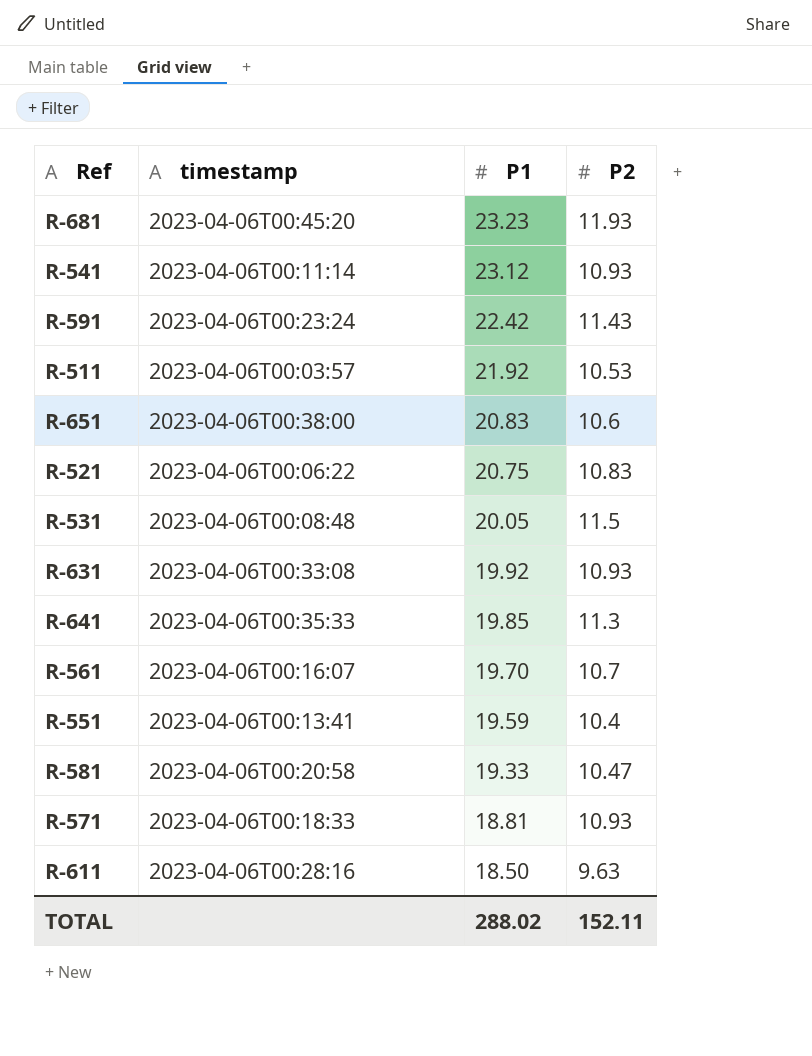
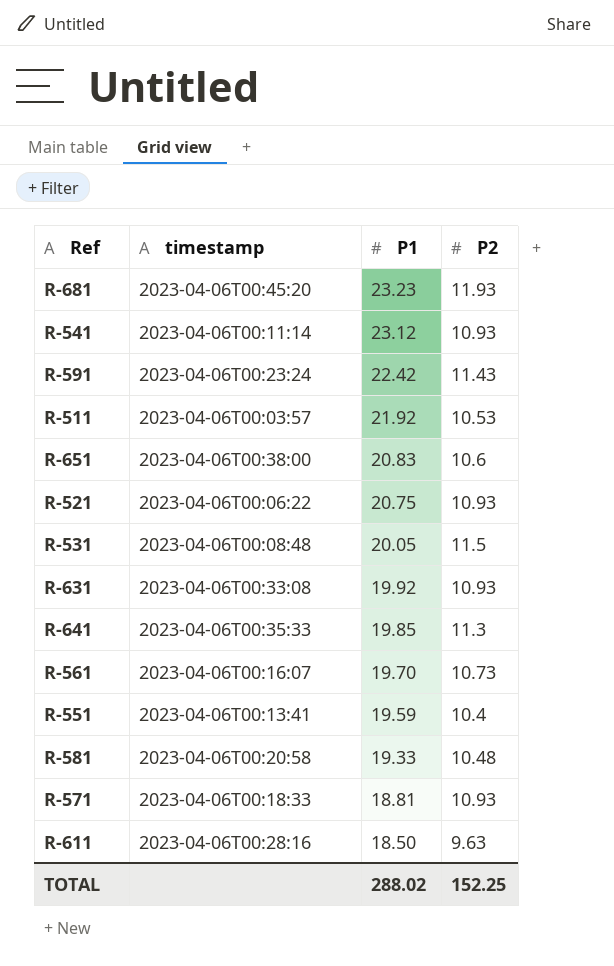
R-521 | P2: 10.83 -> 10.93
R-561 | P2: 10.7 -> 10.73
R-581 | P2: 10.47 -> 10.48
TOTAL | P2: 152.11 -> 152.25

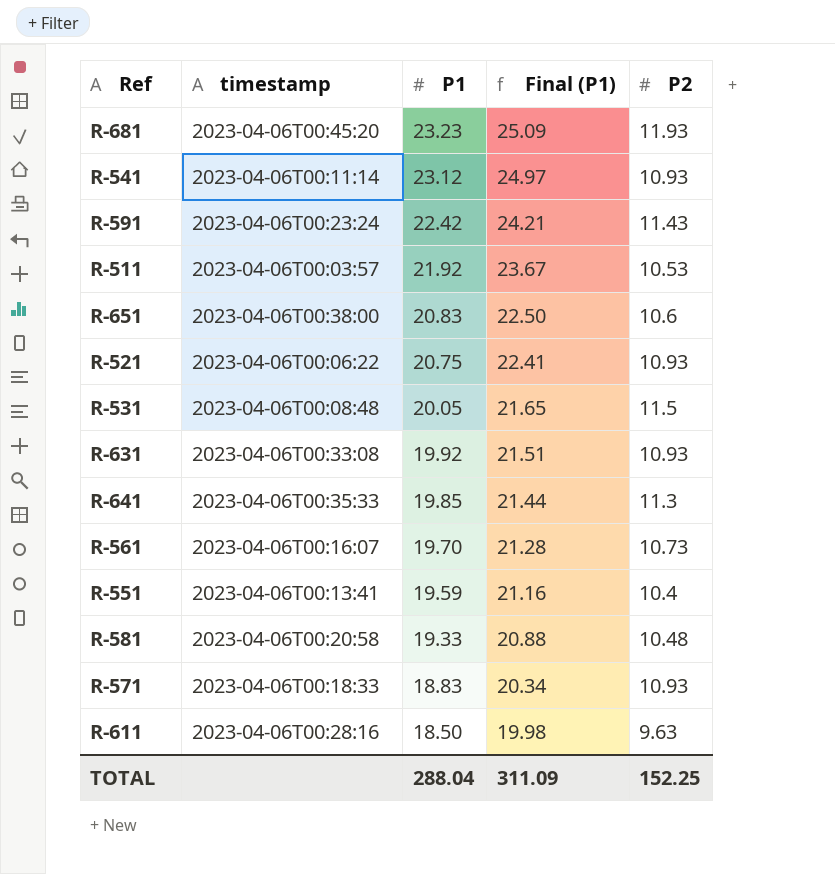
column Final (P1) | formula: none -> [P1] * 1.08
R-571 | P1: 18.81 -> 18.83
TOTAL | P1: 288.02 -> 288.04

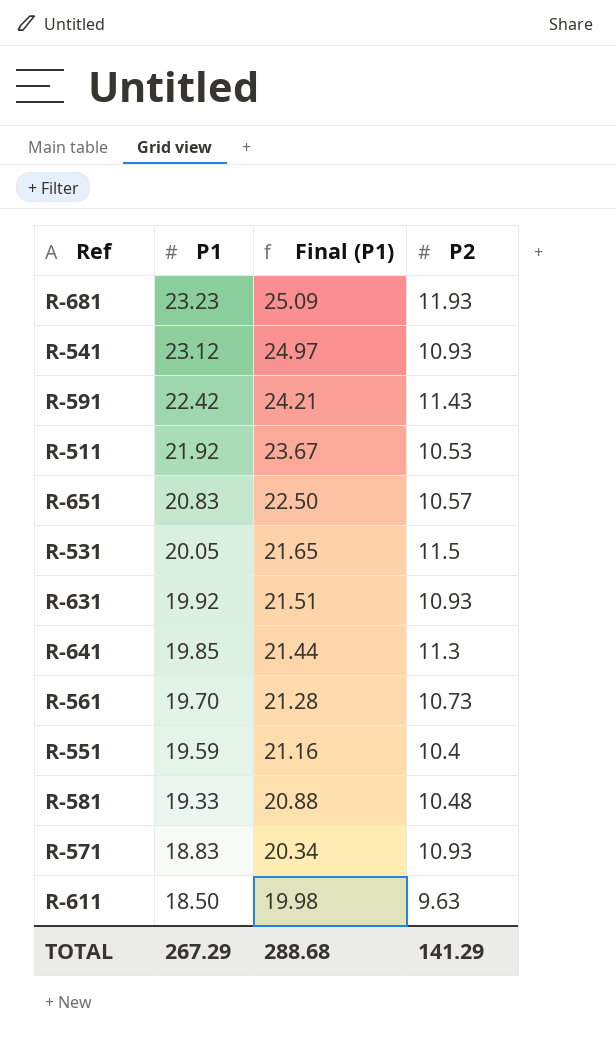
column timestamp | position: 2 -> none
row R-521: 2023-04-06T00:06:22 | 20.75 | 22.41 | 10.93 -> none
R-651 | P2: 10.6 -> 10.57
TOTAL | P1: 288.04 -> 267.29
TOTAL | Final (P1): 311.09 -> 288.68
TOTAL | P2: 152.25 -> 141.29

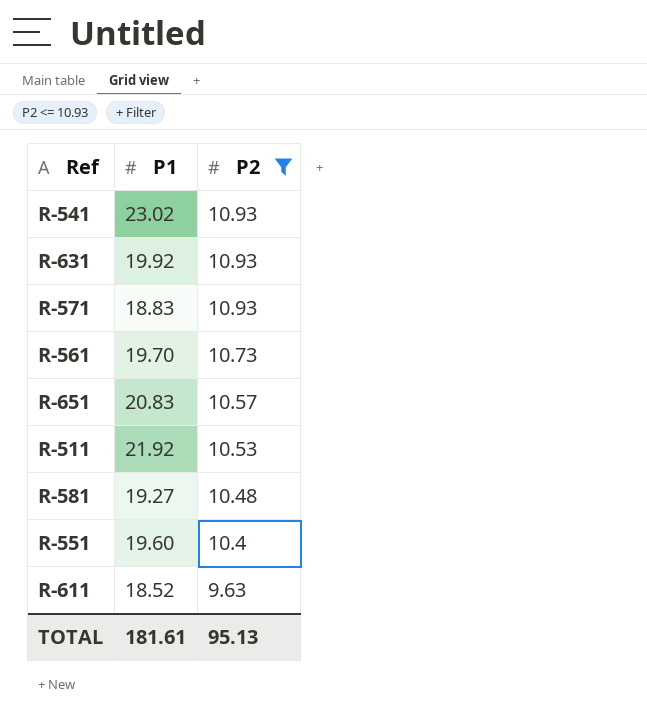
filter: none -> P2 <= 10.93
row order: P1 descending -> P2 descending
column Final (P1) | formula: [P1] * 1.08 -> none
R-541 | P1: 23.12 -> 23.02
R-581 | P1: 19.33 -> 19.27
R-551 | P1: 19.59 -> 19.60
R-611 | P1: 18.50 -> 18.52
TOTAL | P1: 267.29 -> 181.61
TOTAL | P2: 141.29 -> 95.13

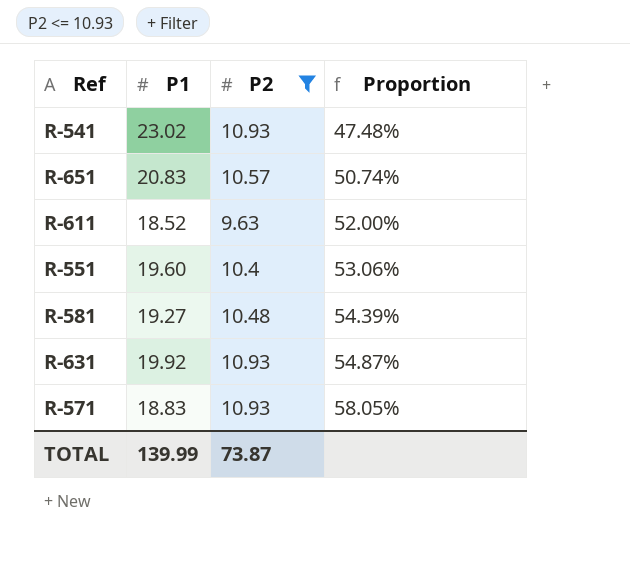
row order: P2 descending -> Proportion ascending
column Proportion | formula: none -> [P2] / [P1]
row R-561: 19.70 | 10.73 -> none
row R-511: 21.92 | 10.53 -> none
TOTAL | P1: 181.61 -> 139.99
TOTAL | P2: 95.13 -> 73.87

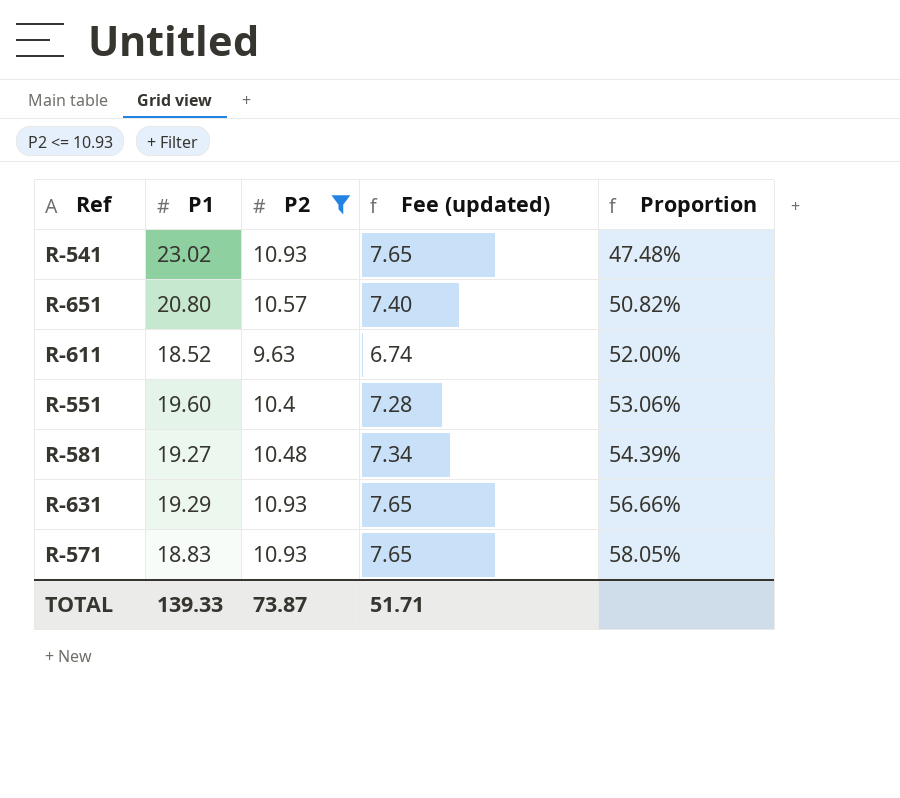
column Fee (updated) | formula: none -> [P2] * 0.7
R-651 | P1: 20.83 -> 20.80
R-651 | Proportion: 50.74% -> 50.82%
R-631 | P1: 19.92 -> 19.29
R-631 | Proportion: 54.87% -> 56.66%
TOTAL | P1: 139.99 -> 139.33

